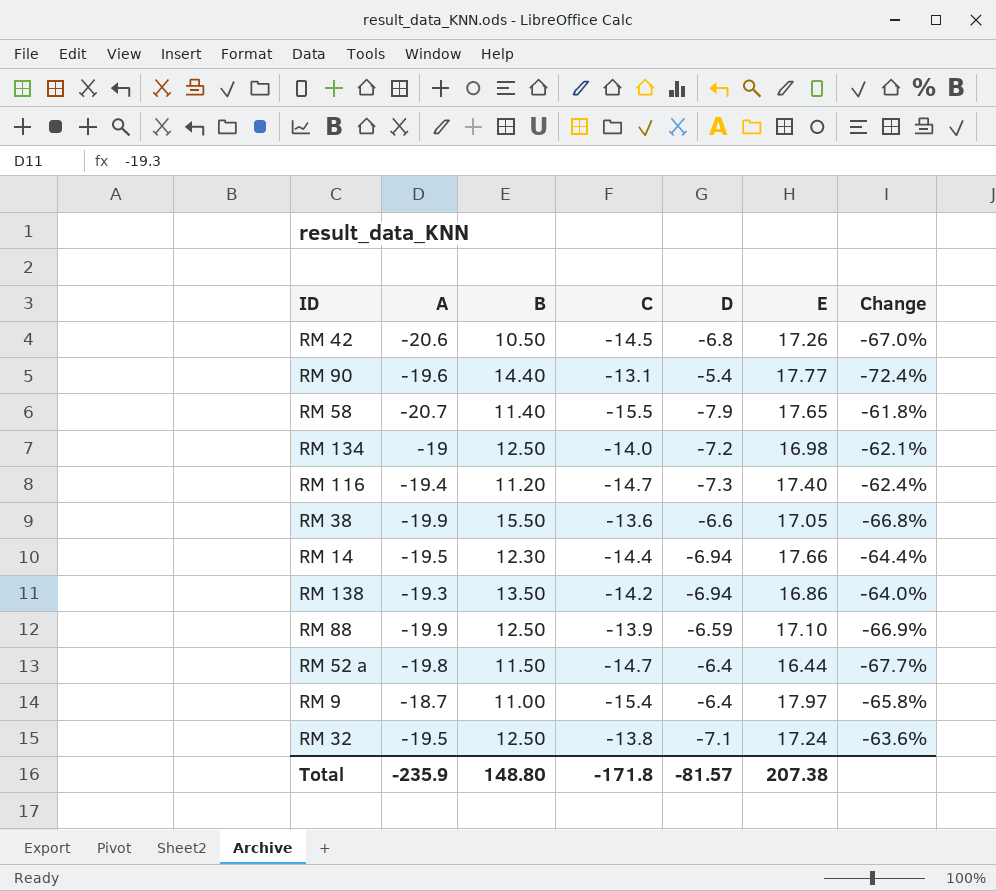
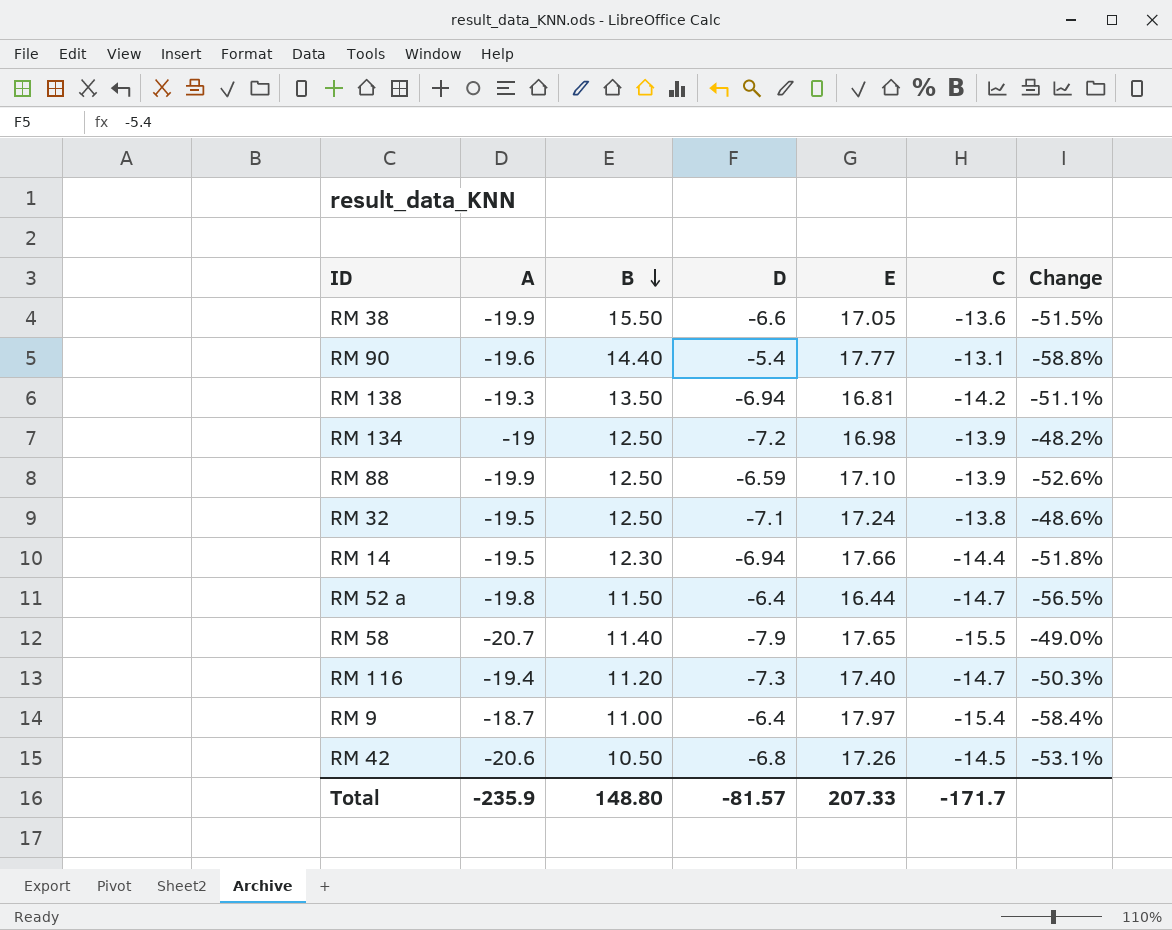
row order: none -> B descending
column C | position: 4 -> 6
column Change | formula: ([D] - [A]) / [A] -> ([D] - [C]) / [C]
RM 138 | E: 16.86 -> 16.81
RM 134 | C: -14.0 -> -13.9
Total | E: 207.38 -> 207.33
Total | C: -171.8 -> -171.7

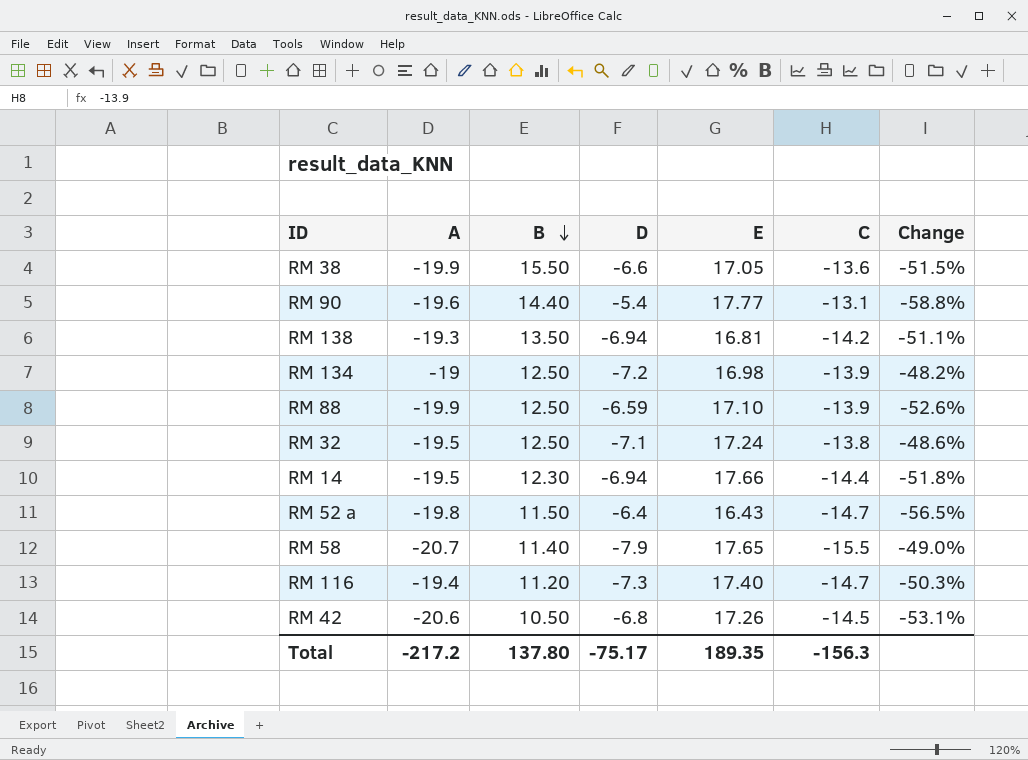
row RM 9: -18.7 | 11.00 | -6.4 | 17.97 | -15.4 | -58.4% -> none
RM 52 a | E: 16.44 -> 16.43
Total | A: -235.9 -> -217.2
Total | B: 148.80 -> 137.80
Total | D: -81.57 -> -75.17
Total | E: 207.33 -> 189.35
Total | C: -171.7 -> -156.3

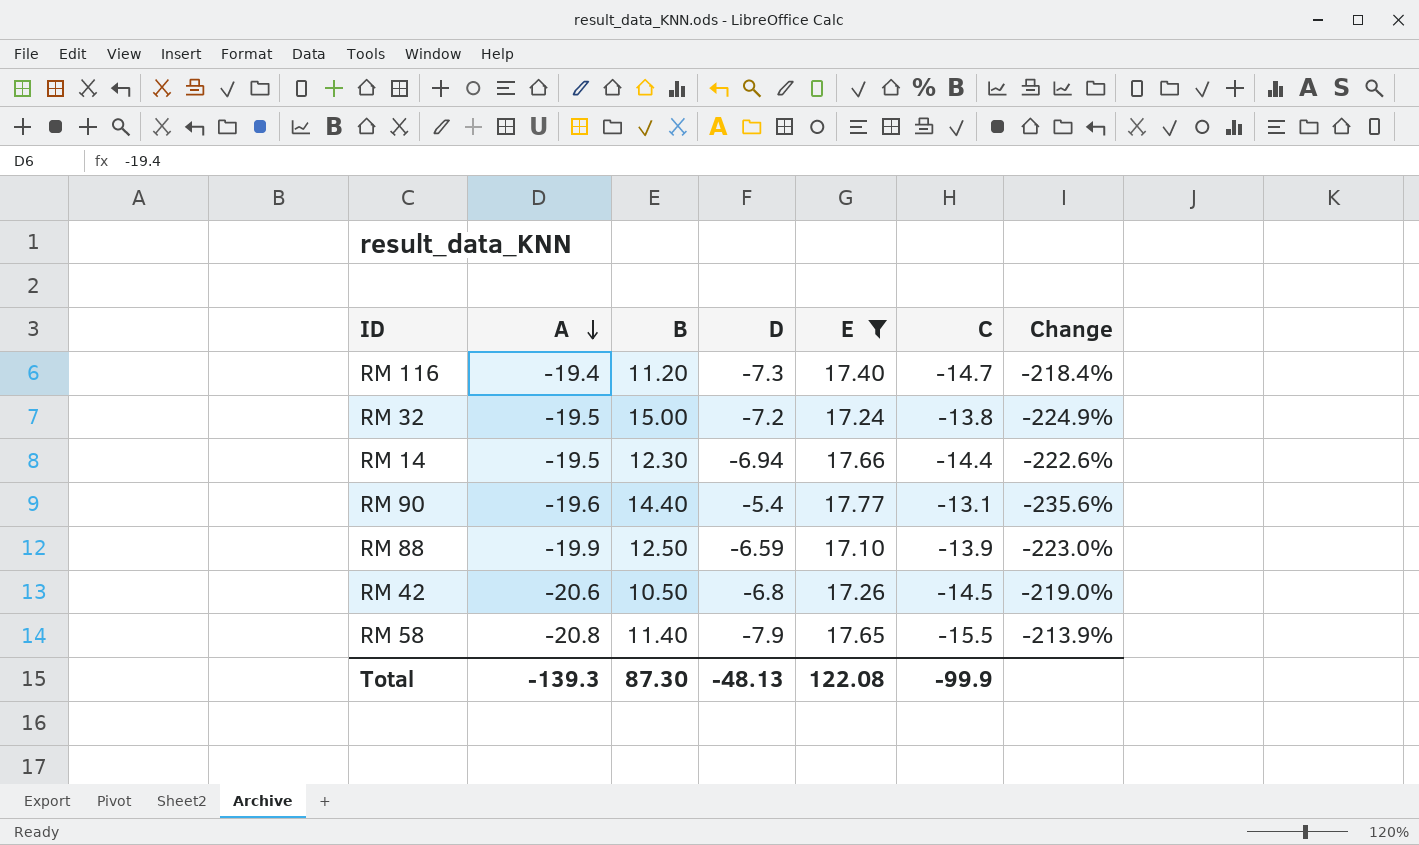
filter: none -> E >= 17.10
row order: B descending -> A descending
column Change | formula: ([D] - [C]) / [C] -> ([E] - [C]) / [C]
RM 32 | B: 12.50 -> 15.00
RM 32 | D: -7.1 -> -7.2
RM 58 | A: -20.7 -> -20.8
Total | A: -217.2 -> -139.3
Total | B: 137.80 -> 87.30
Total | D: -75.17 -> -48.13
Total | E: 189.35 -> 122.08
Total | C: -156.3 -> -99.9

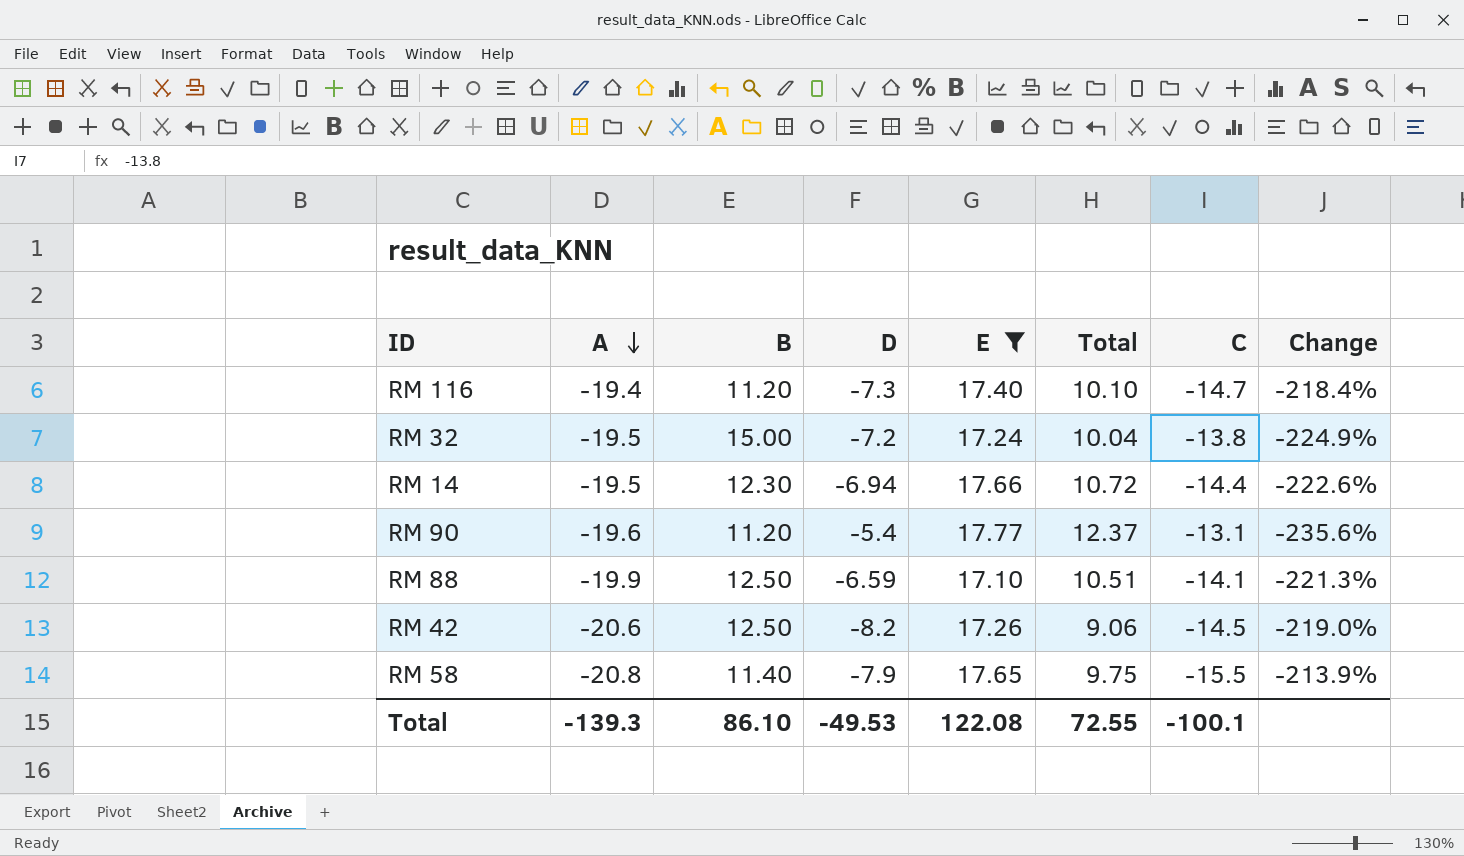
column Total | formula: none -> [D] + [E]
RM 90 | B: 14.40 -> 11.20
RM 88 | C: -13.9 -> -14.1
RM 88 | Change: -223.0% -> -221.3%
RM 42 | B: 10.50 -> 12.50
RM 42 | D: -6.8 -> -8.2
Total | B: 87.30 -> 86.10
Total | D: -48.13 -> -49.53
Total | C: -99.9 -> -100.1

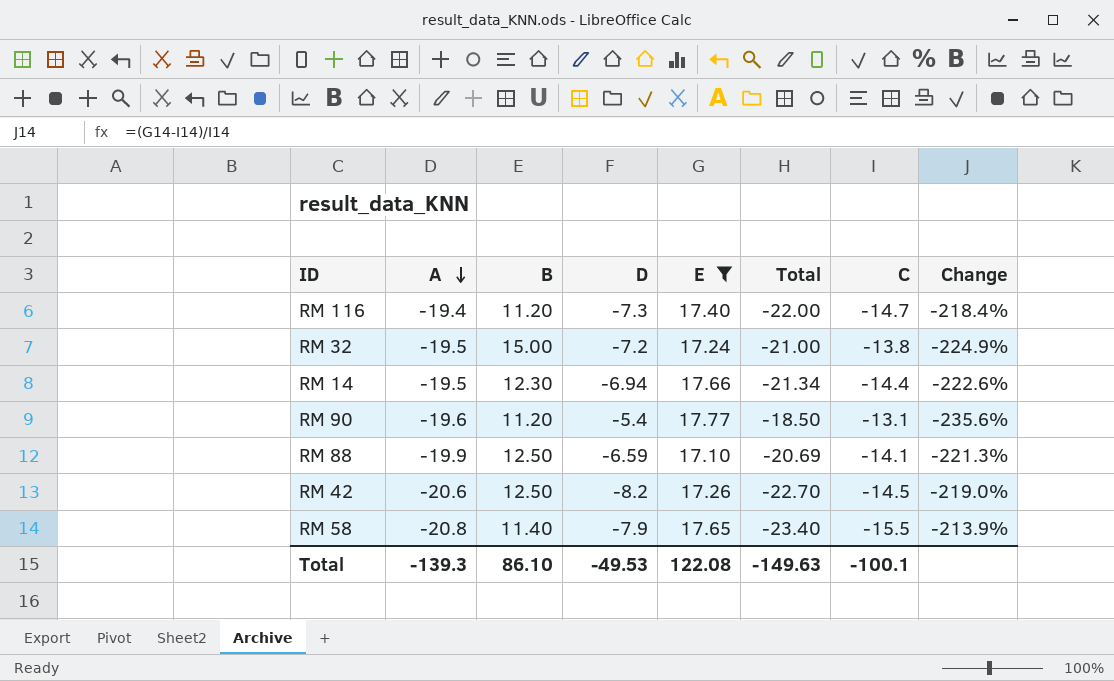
column Total | formula: [D] + [E] -> [D] + [C]
Total | Total: 72.55 -> -149.63

